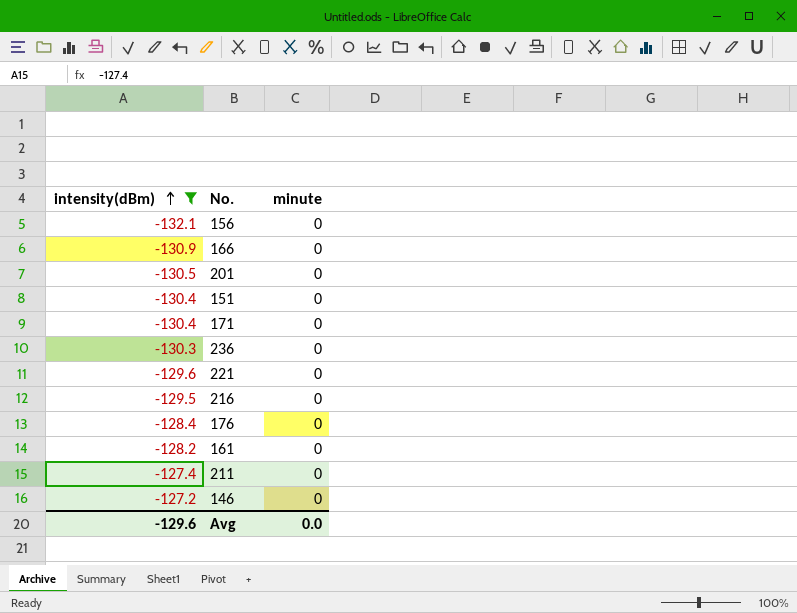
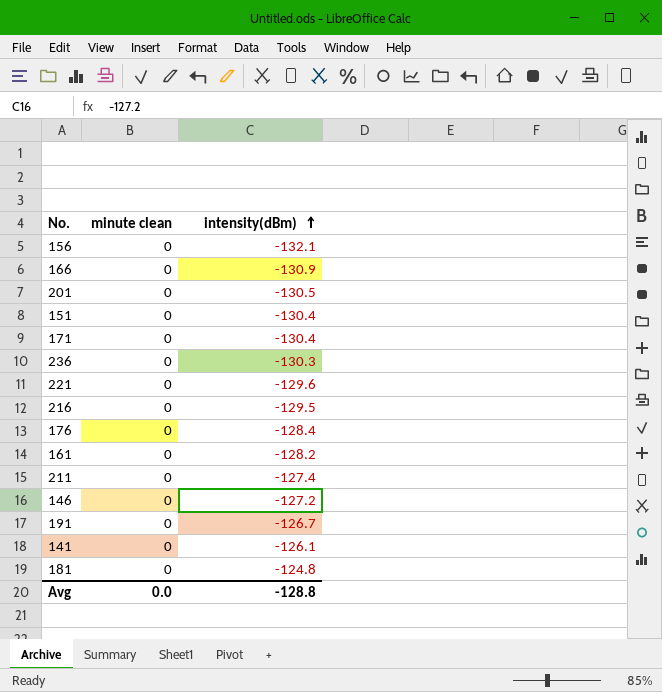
filter: intensity(dBm) <= -127.2 -> none
column name: minute -> minute clean
column intensity(dBm) | position: 1 -> 3
Avg | intensity(dBm): -129.6 -> -128.8

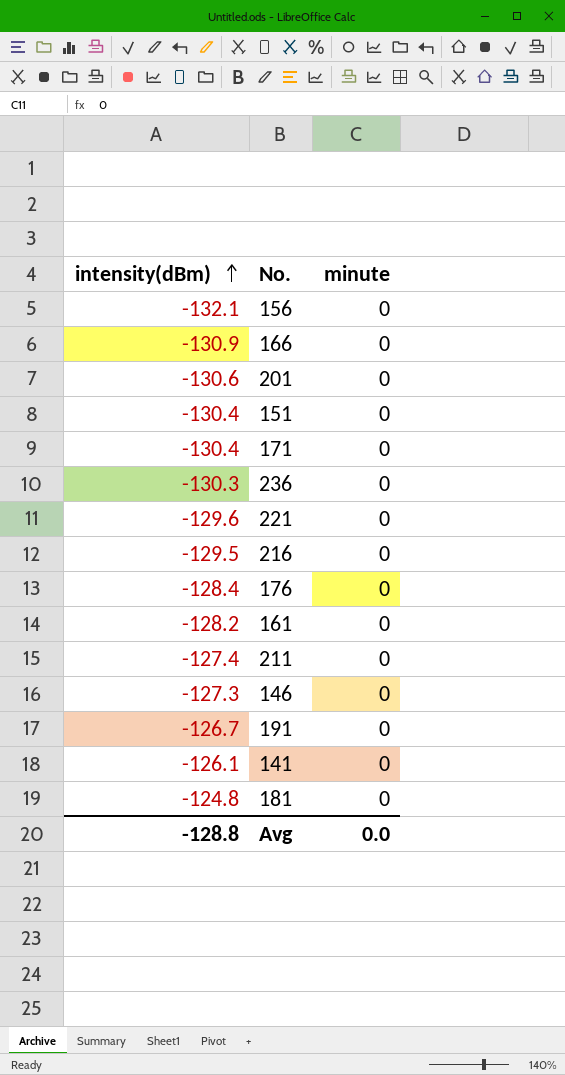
column intensity(dBm) | position: 3 -> 1
column name: minute clean -> minute
201 | intensity(dBm): -130.5 -> -130.6
146 | intensity(dBm): -127.2 -> -127.3

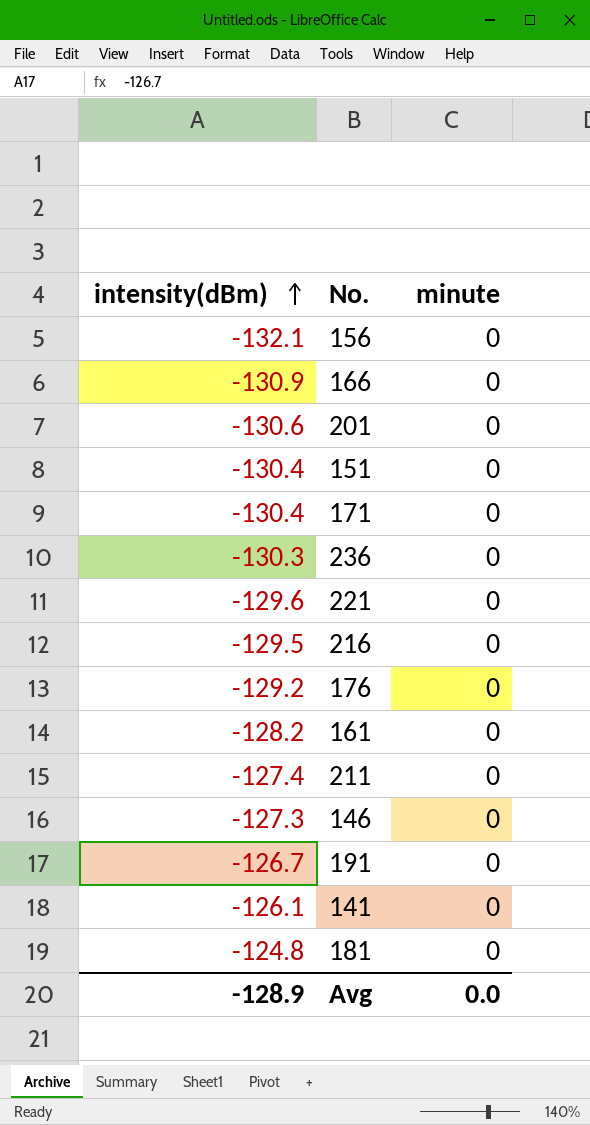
176 | intensity(dBm): -128.4 -> -129.2
Avg | intensity(dBm): -128.8 -> -128.9

